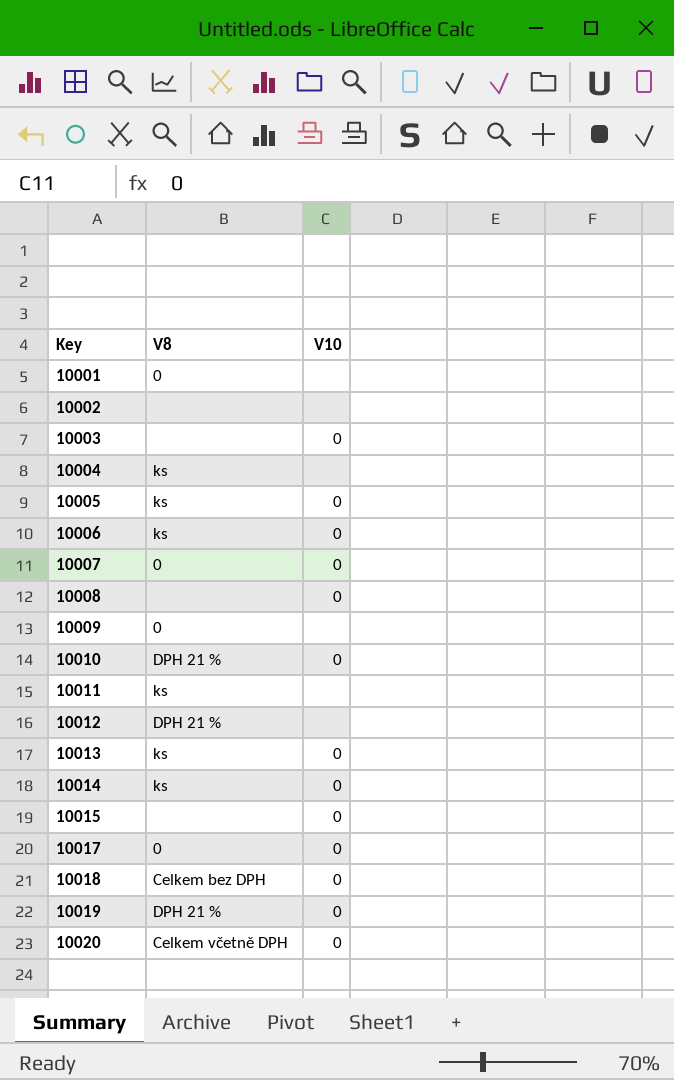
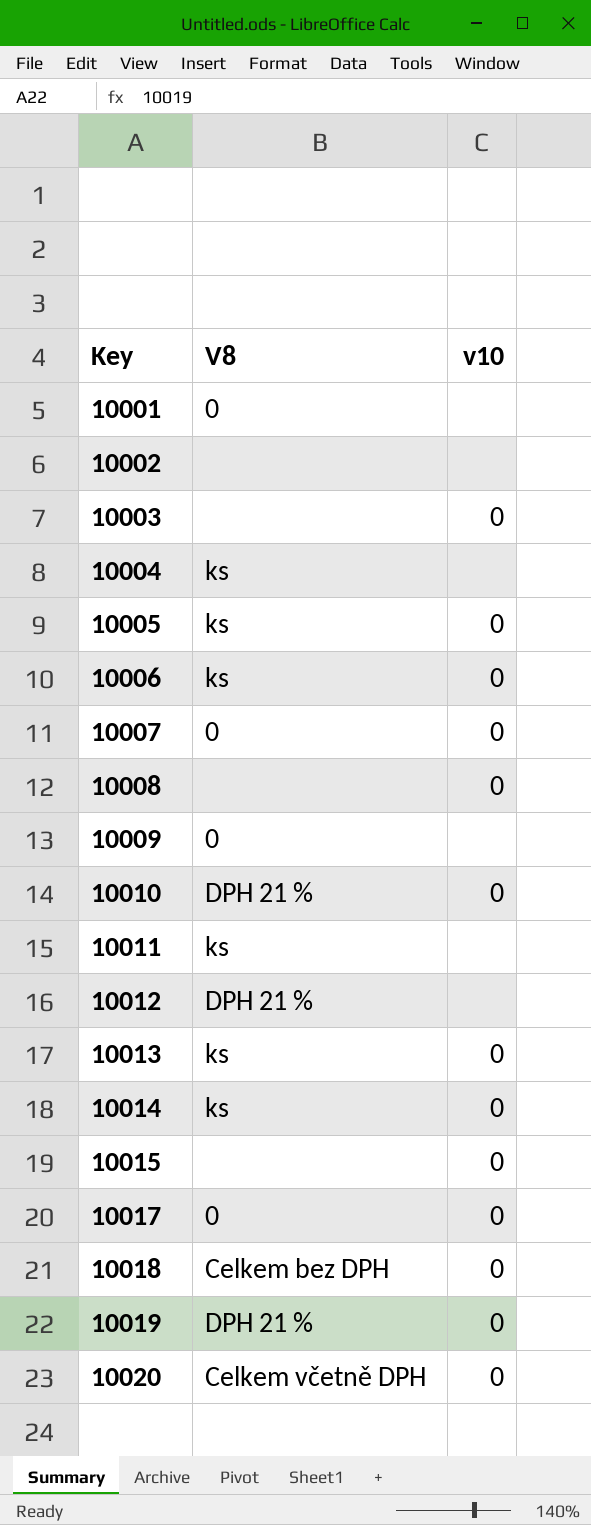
column name: V10 -> v10

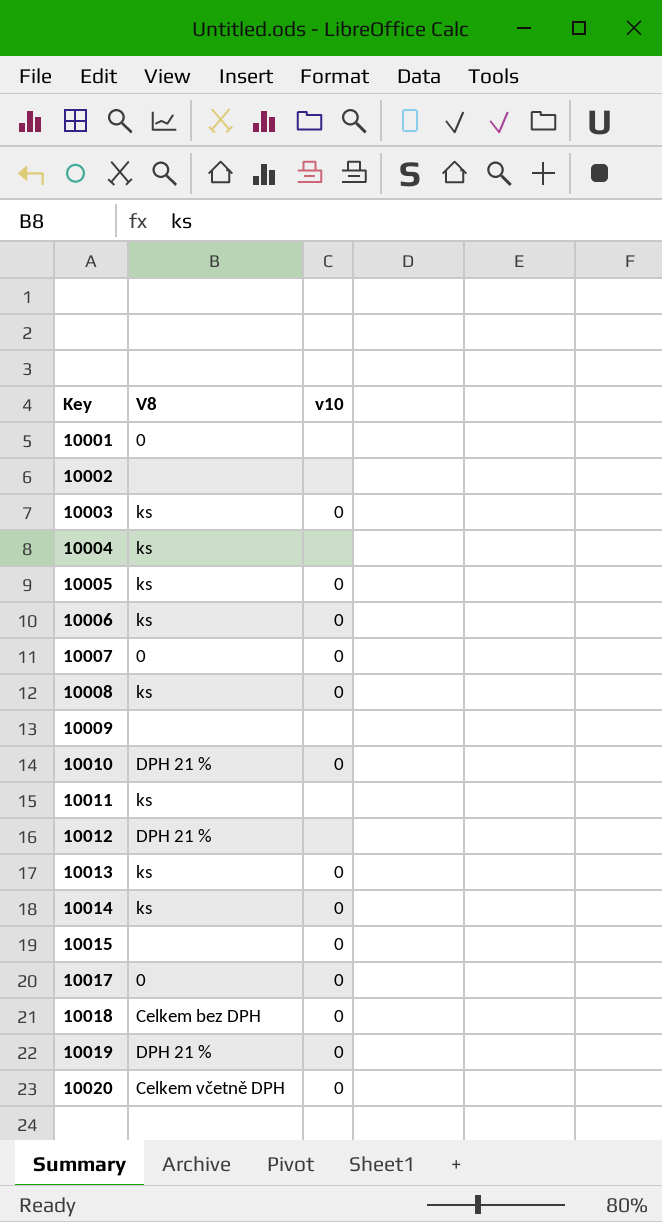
10003 | V8: none -> ks
10008 | V8: none -> ks
10009 | V8: 0 -> none

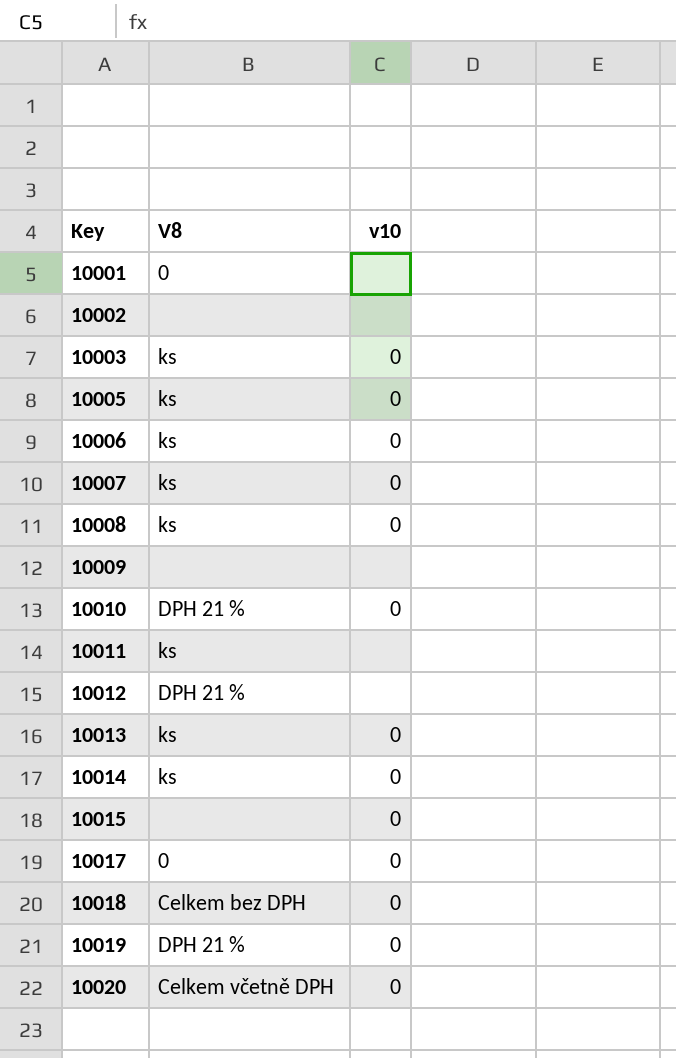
row 10004: ks | none -> none
10007 | V8: 0 -> ks

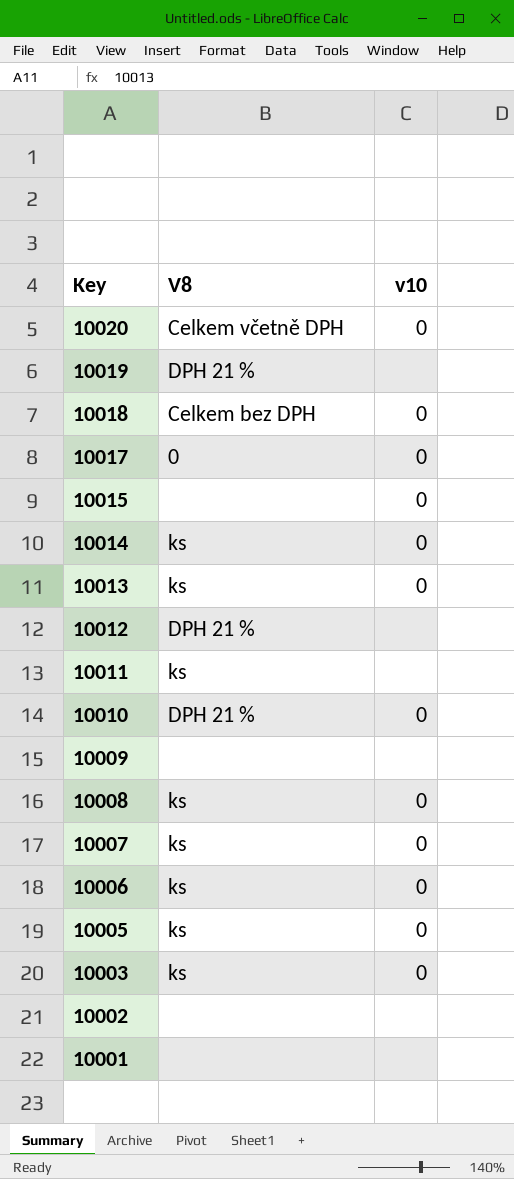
row order: Key ascending -> Key descending
10019 | v10: 0 -> none
10001 | V8: 0 -> none

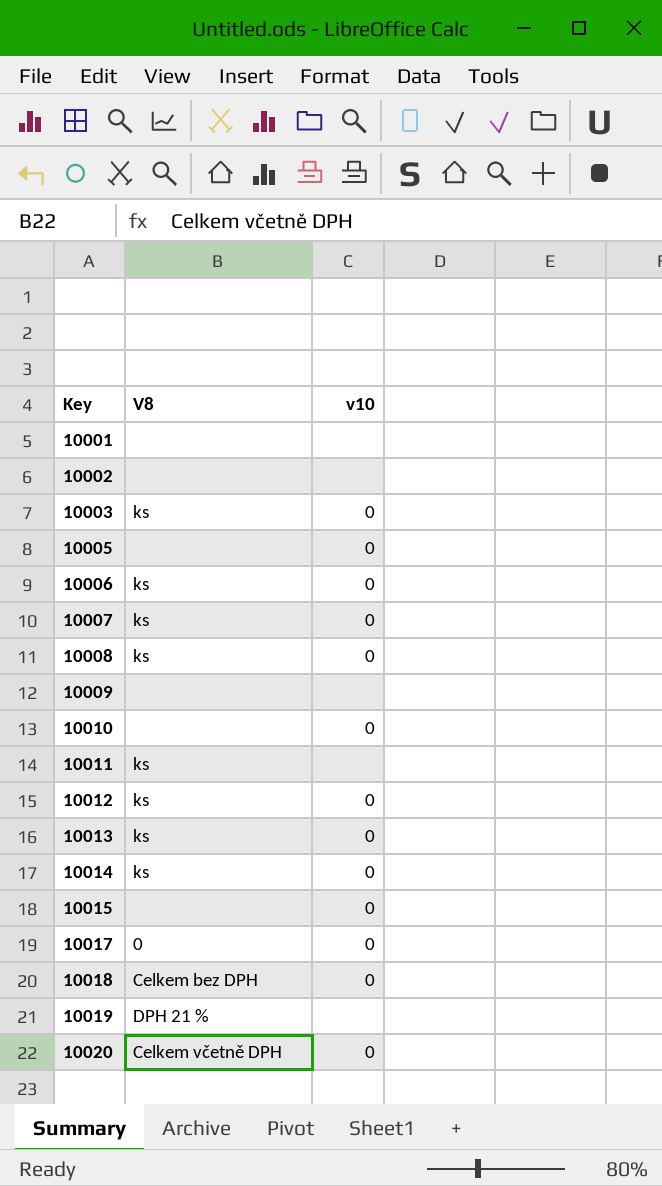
row order: Key descending -> Key ascending
10005 | V8: ks -> none
10010 | V8: DPH 21 % -> none
10012 | V8: DPH 21 % -> ks
10012 | v10: none -> 0

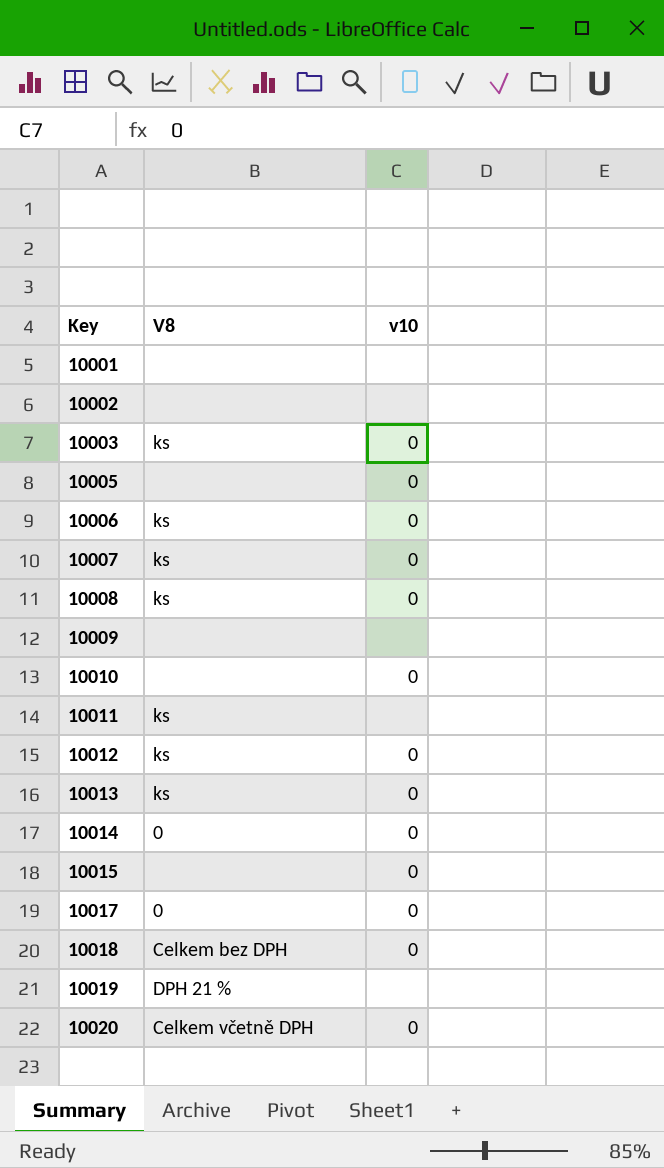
10014 | V8: ks -> 0

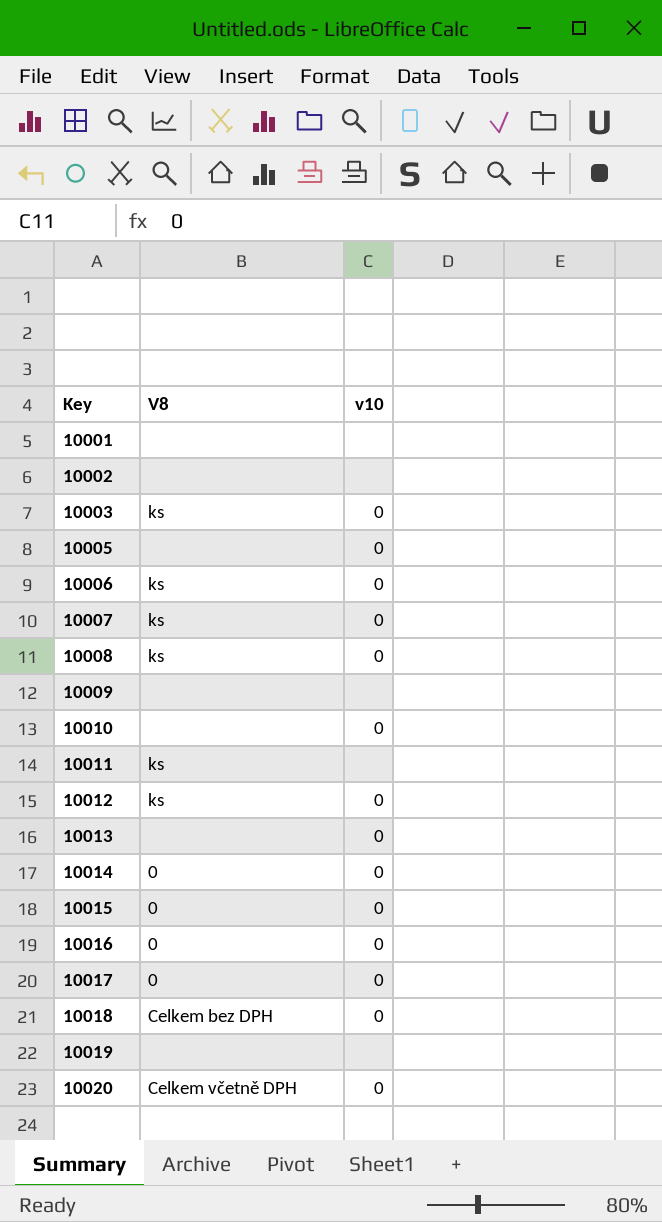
10013 | V8: ks -> none
10015 | V8: none -> 0
row 10016: none -> 0 | 0
10019 | V8: DPH 21 % -> none

